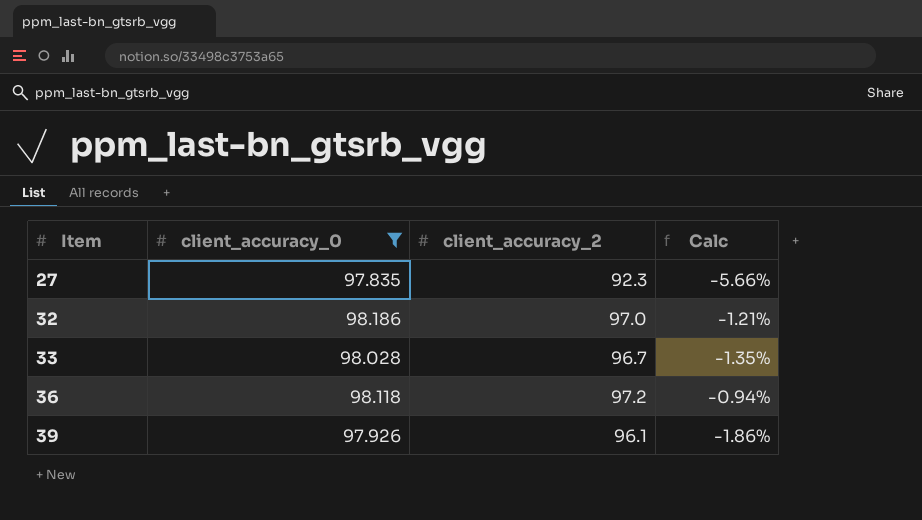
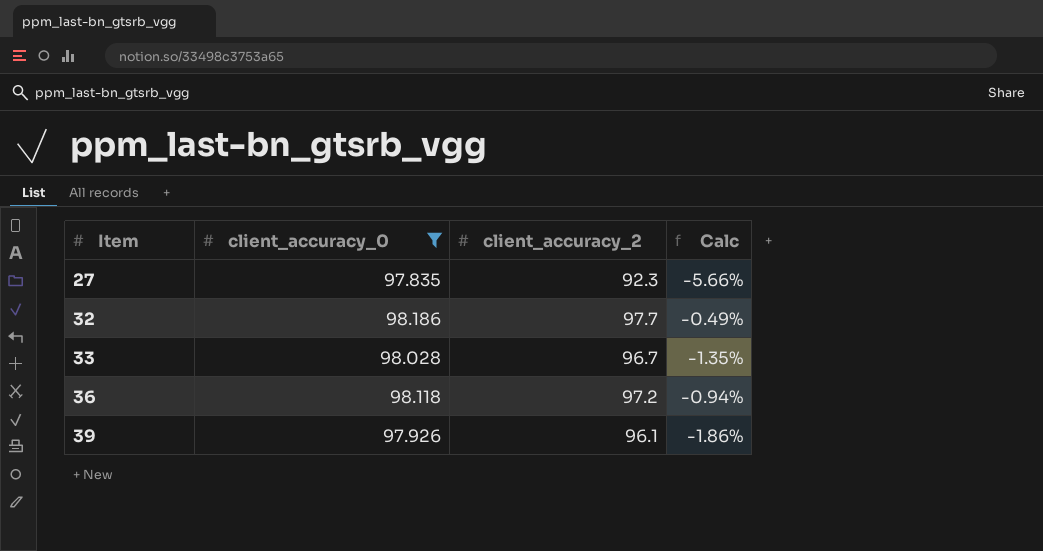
32 | client_accuracy_2: 97.0 -> 97.7
32 | Calc: -1.21% -> -0.49%

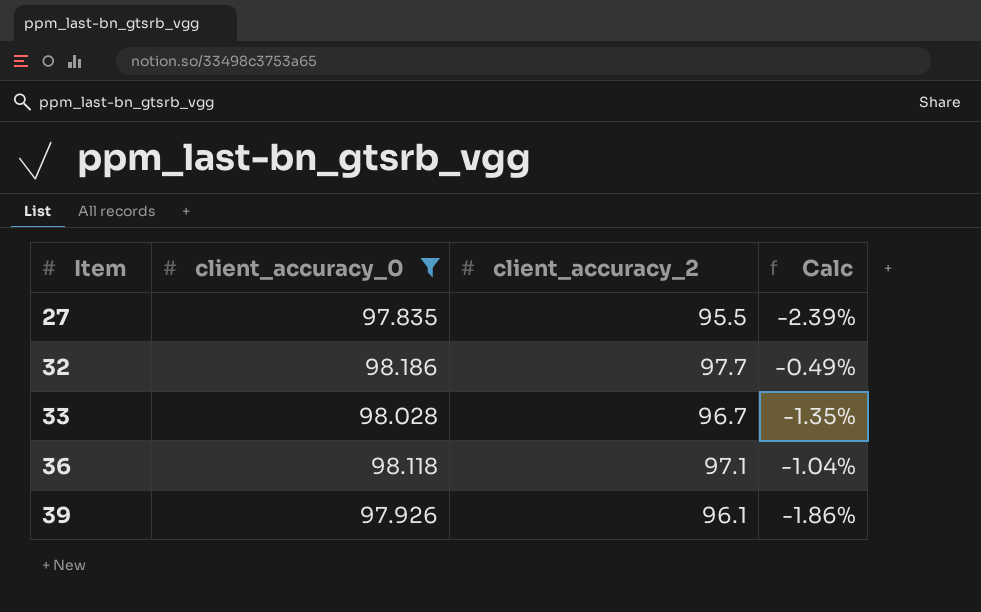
27 | client_accuracy_2: 92.3 -> 95.5
27 | Calc: -5.66% -> -2.39%
36 | client_accuracy_2: 97.2 -> 97.1
36 | Calc: -0.94% -> -1.04%

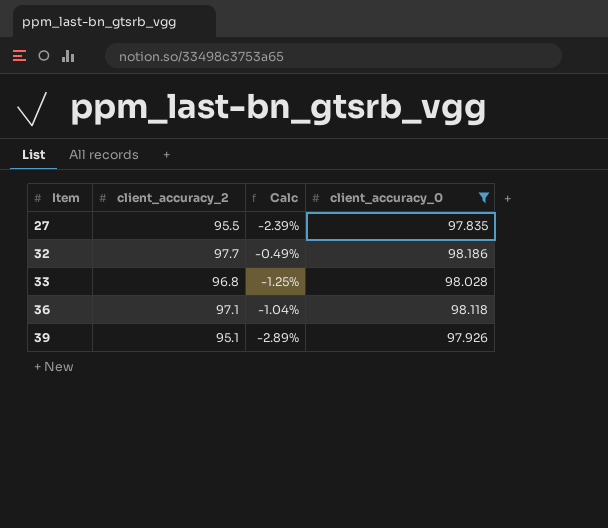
column client_accuracy_0 | position: 2 -> 4
33 | client_accuracy_2: 96.7 -> 96.8
33 | Calc: -1.35% -> -1.25%
39 | client_accuracy_2: 96.1 -> 95.1
39 | Calc: -1.86% -> -2.89%

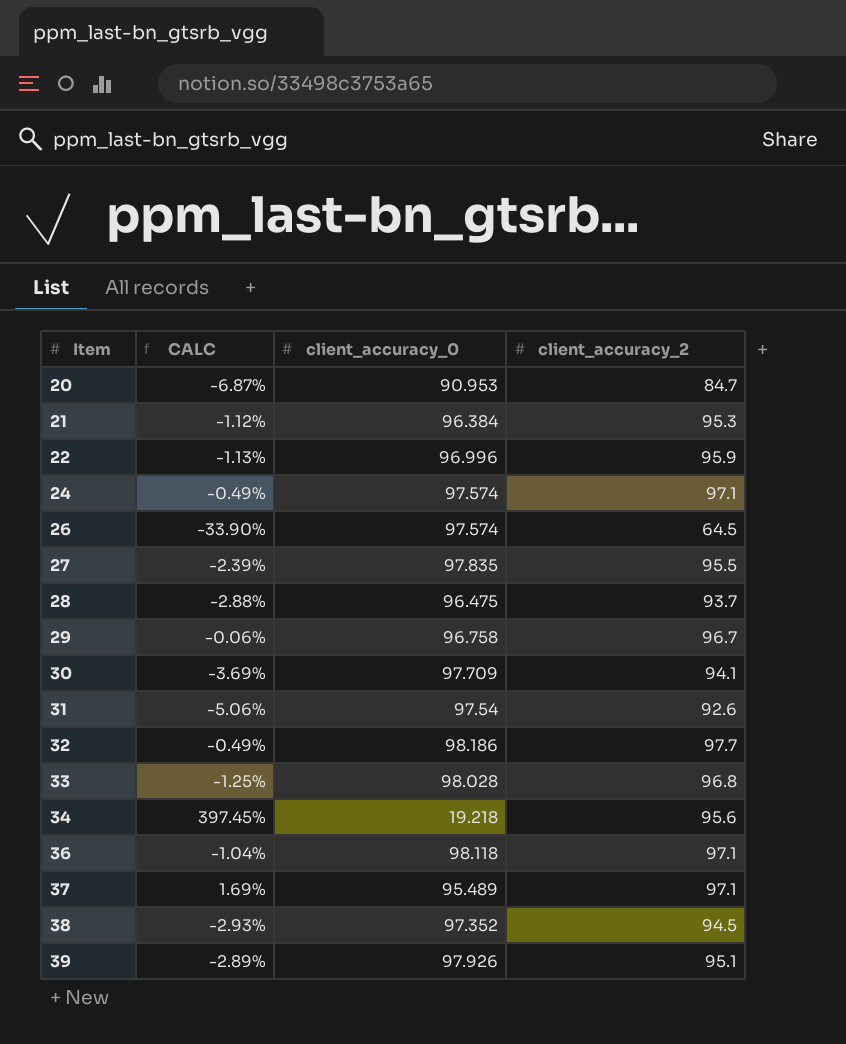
filter: client_accuracy_0 >= 97.835 -> none
column name: Calc -> CALC
column client_accuracy_2 | position: 2 -> 4

